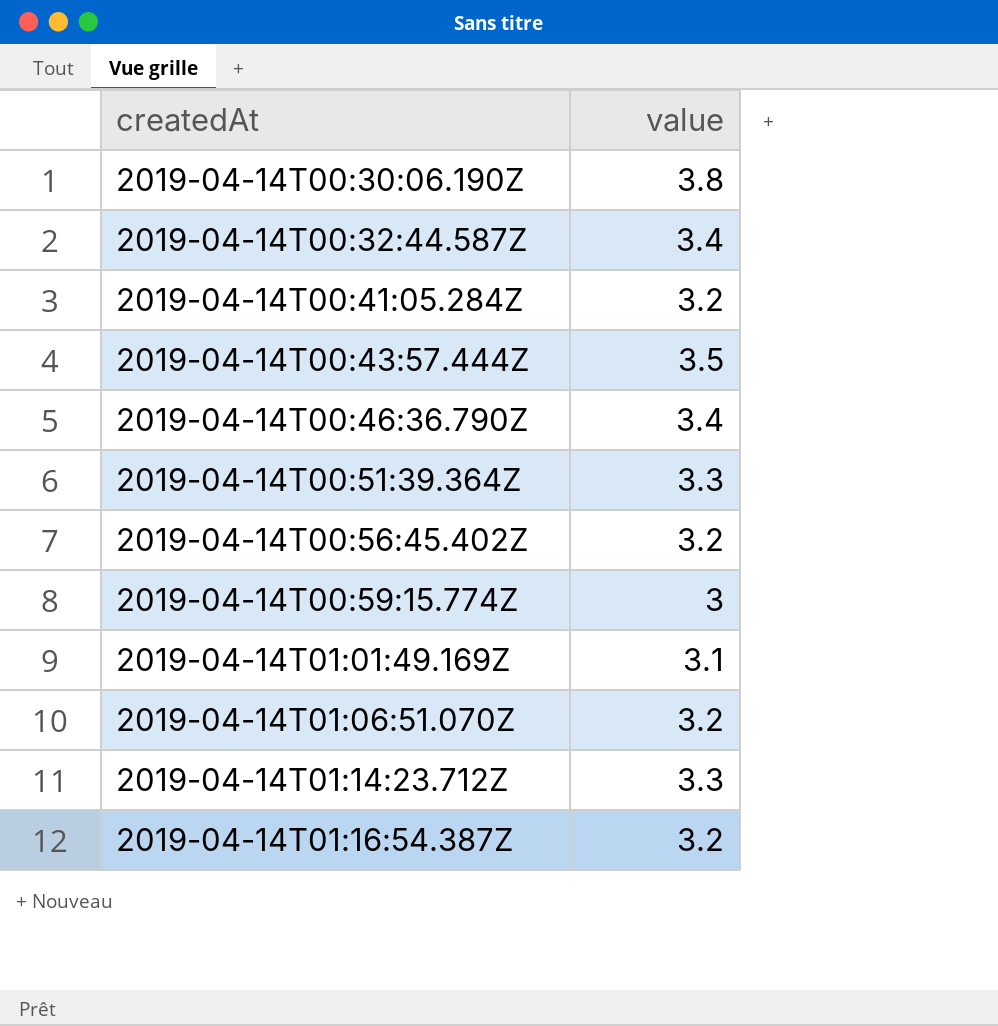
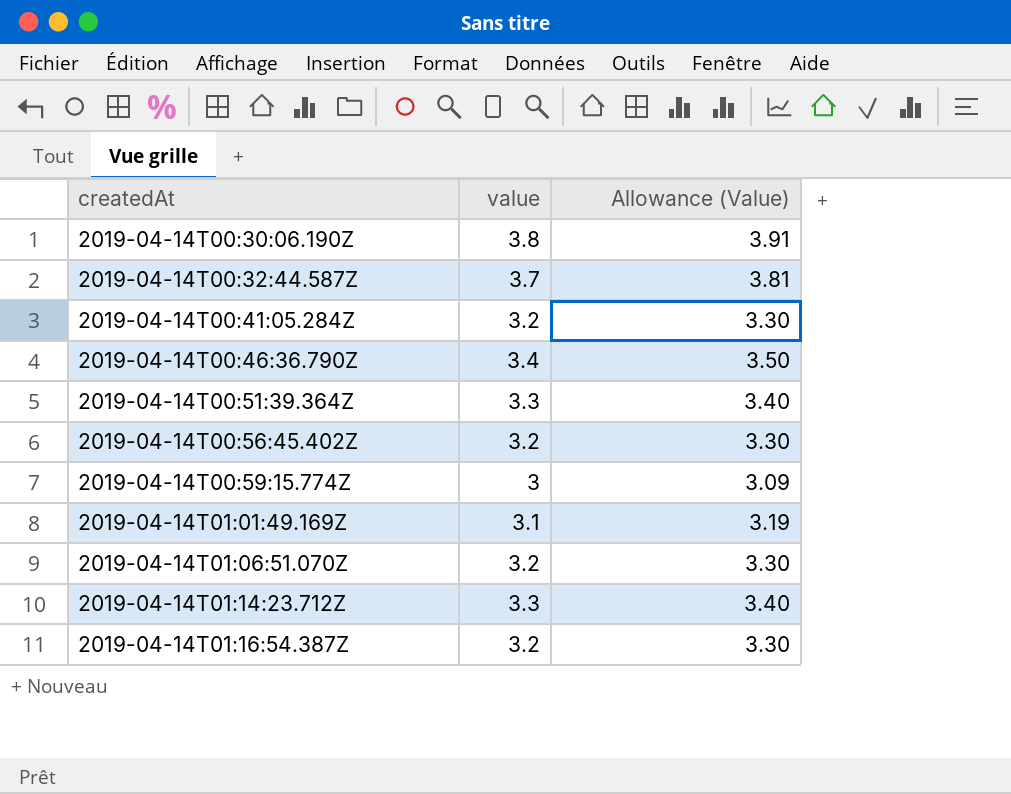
column Allowance (Value) | formula: none -> [value] * 1.03
row 2019-04-14T00:43:57.444Z: 3.5 -> none
2019-04-14T00:32:44.587Z | value: 3.4 -> 3.7

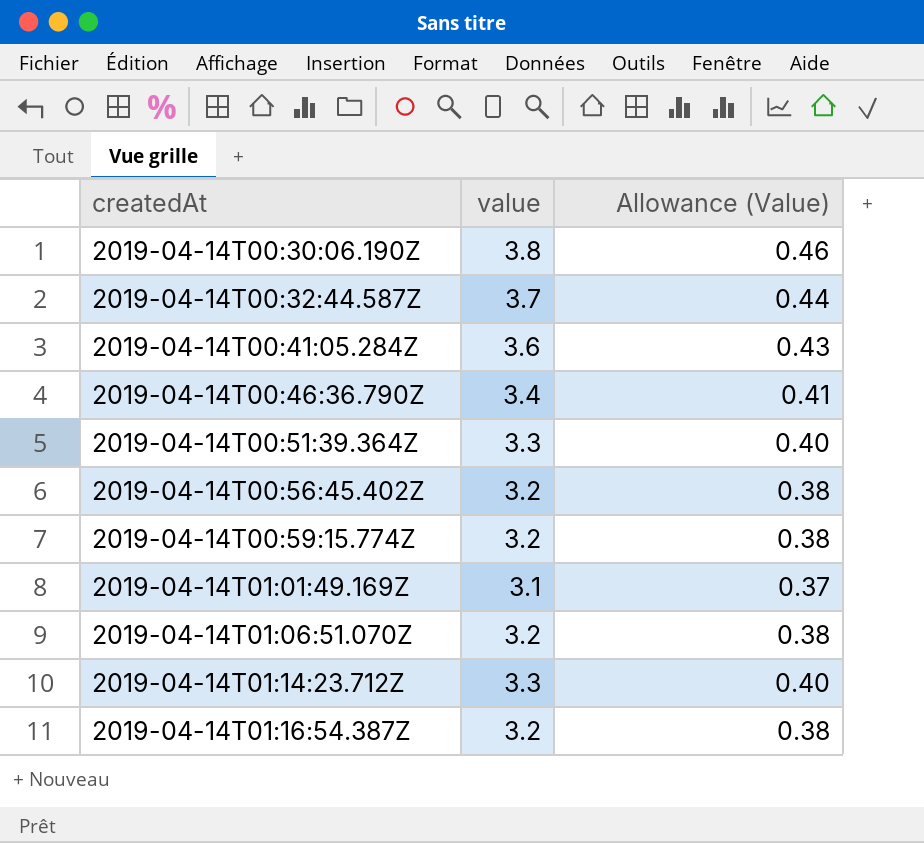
column Allowance (Value) | formula: [value] * 1.03 -> [value] * 0.12
2019-04-14T00:41:05.284Z | value: 3.2 -> 3.6
2019-04-14T00:59:15.774Z | value: 3 -> 3.2

